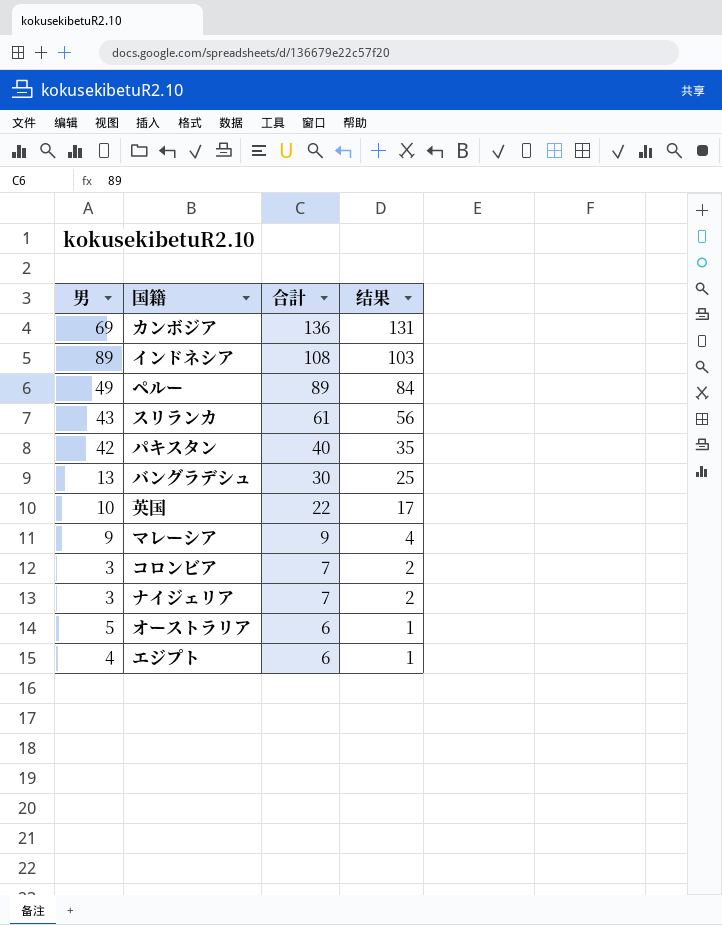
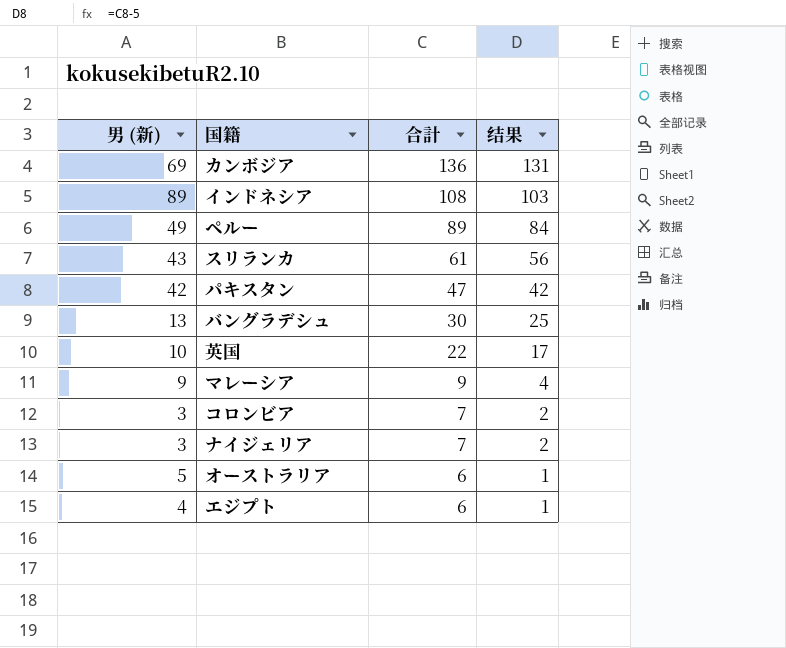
column name: 男 -> 男 (新)
パキスタン | 合計: 40 -> 47
パキスタン | 结果: 35 -> 42

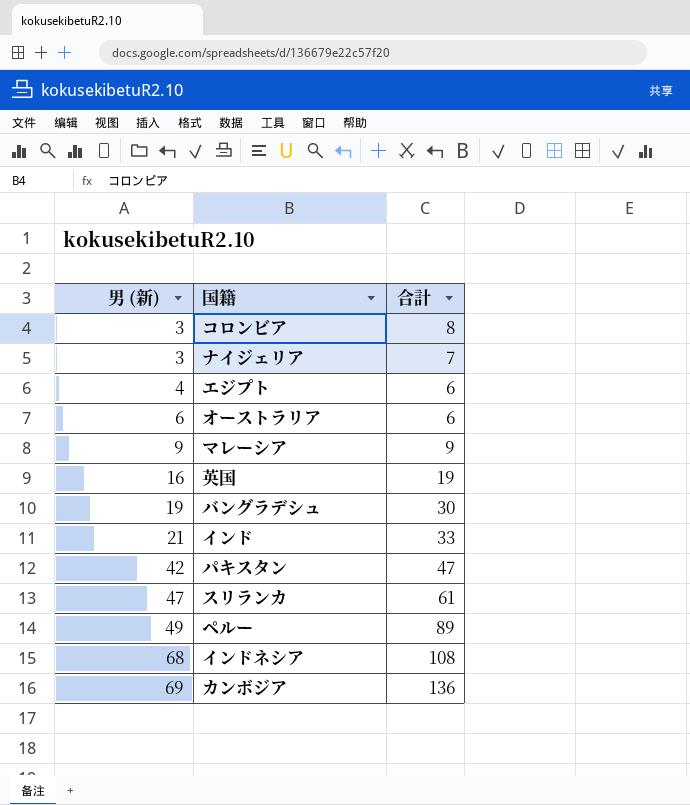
row order: 合計 descending -> 男 (新) ascending
column 结果 | formula: [合計] - 5 -> none
コロンビア | 合計: 7 -> 8
オーストラリア | 男 (新): 5 -> 6
英国 | 男 (新): 10 -> 16
英国 | 合計: 22 -> 19
バングラデシュ | 男 (新): 13 -> 19
row インド: none -> 21 | 33
スリランカ | 男 (新): 43 -> 47
インドネシア | 男 (新): 89 -> 68

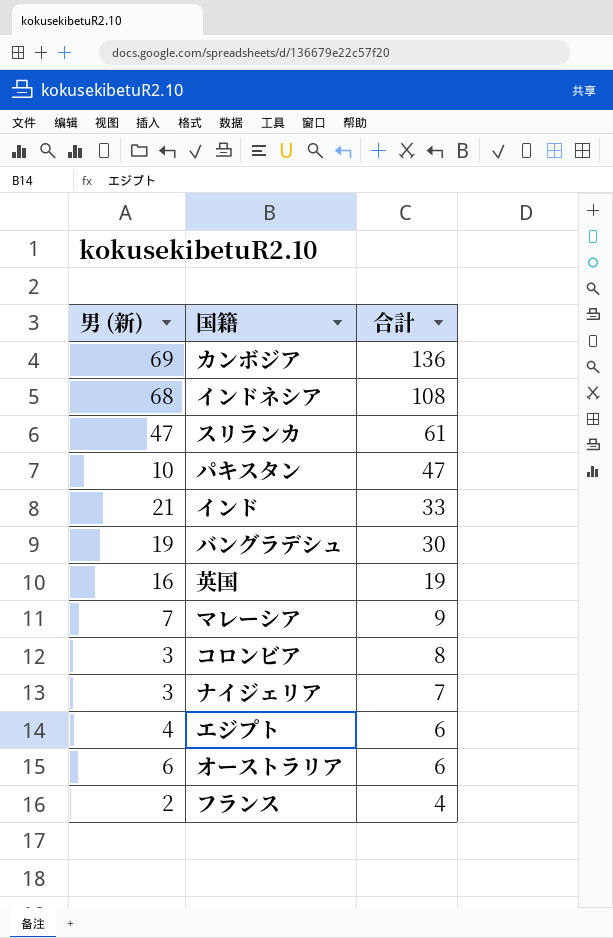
row order: 男 (新) ascending -> 合計 descending
row ペルー: 49 | 89 -> none
パキスタン | 男 (新): 42 -> 10
マレーシア | 男 (新): 9 -> 7
row フランス: none -> 2 | 4

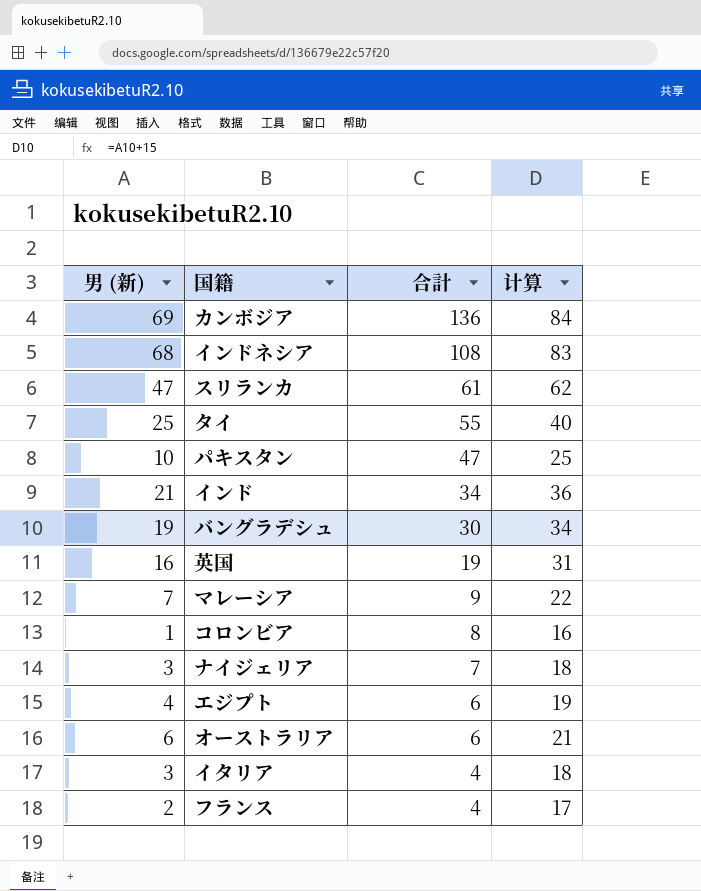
column 计算 | formula: none -> [男 (新)] + 15
row タイ: none -> 25 | 55 | 40
インド | 合計: 33 -> 34
コロンビア | 男 (新): 3 -> 1
row イタリア: none -> 3 | 4 | 18

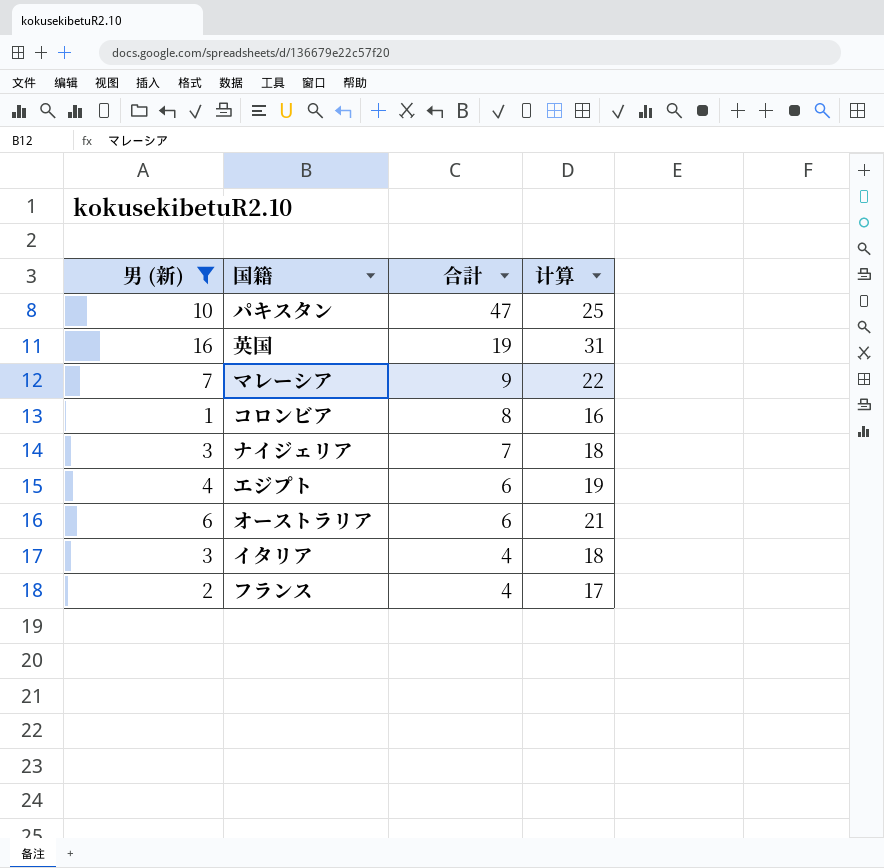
filter: none -> 男 (新) <= 16

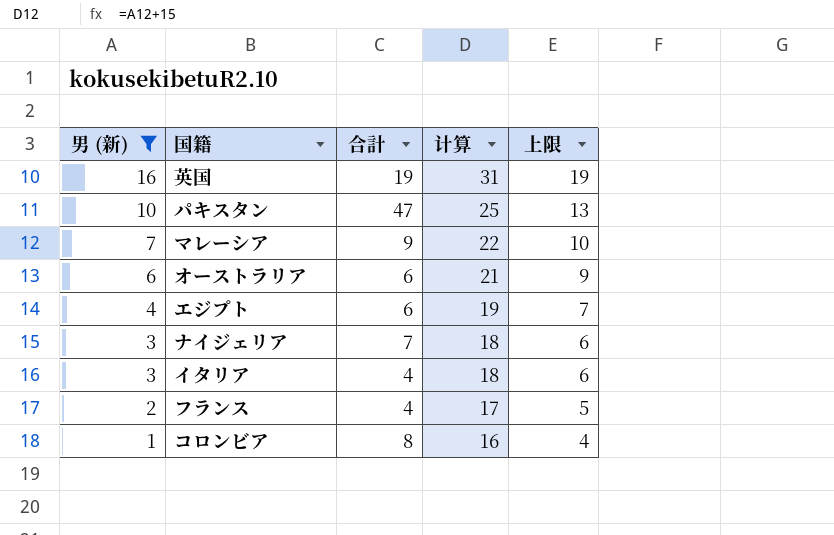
row order: 合計 descending -> 男 (新) descending
column 上限 | formula: none -> [男 (新)] + 3

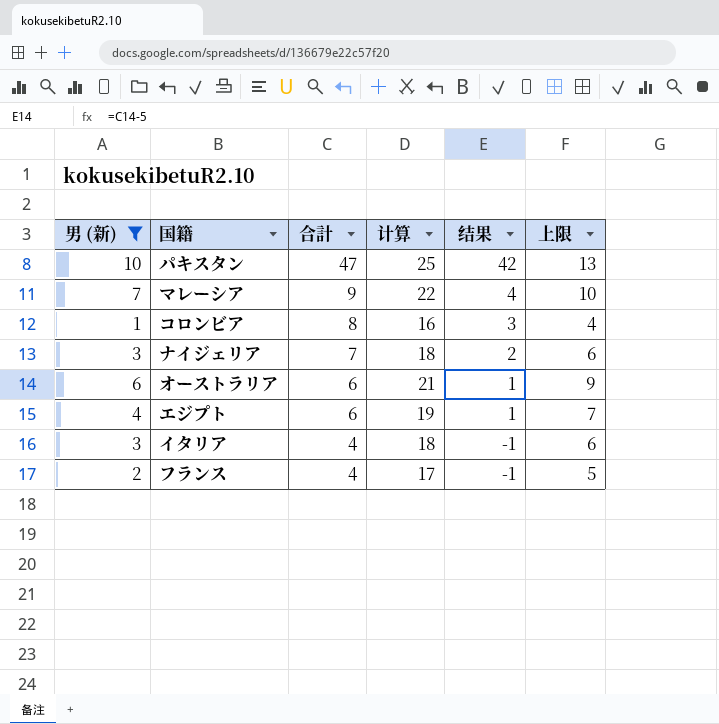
row order: 男 (新) descending -> 合計 descending
column 结果 | formula: none -> [合計] - 5
row 英国: 16 | 19 | 31 | 19 -> none

